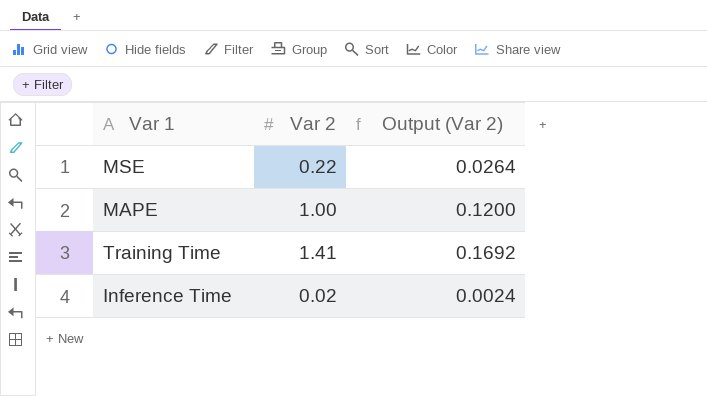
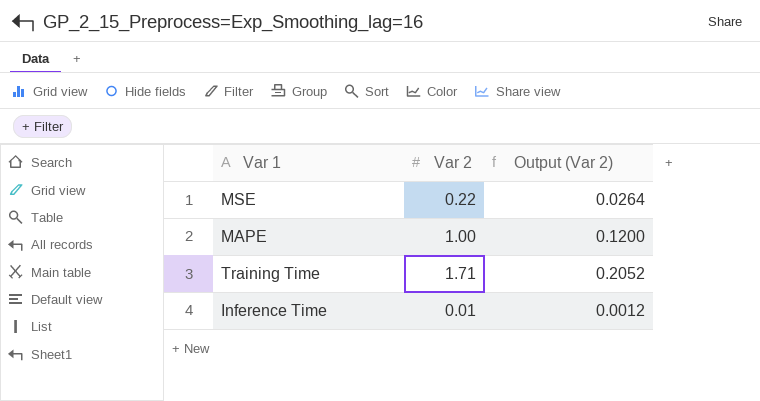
Training Time | Var 2: 1.41 -> 1.71
Training Time | Output (Var 2): 0.1692 -> 0.2052
Inference Time | Var 2: 0.02 -> 0.01
Inference Time | Output (Var 2): 0.0024 -> 0.0012

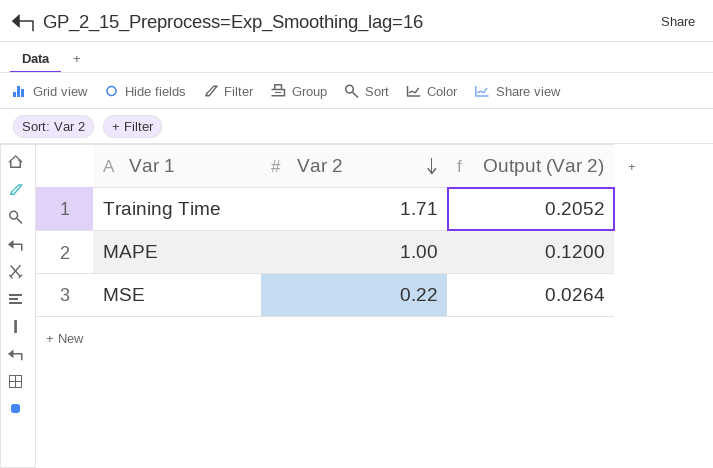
row order: none -> Var 2 descending
row Inference Time: 0.01 | 0.0012 -> none

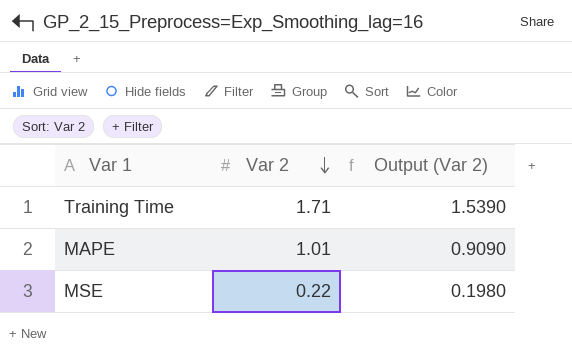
column Output (Var 2) | formula: [Var 2] * 0.12 -> [Var 2] * 0.9
MAPE | Var 2: 1.00 -> 1.01

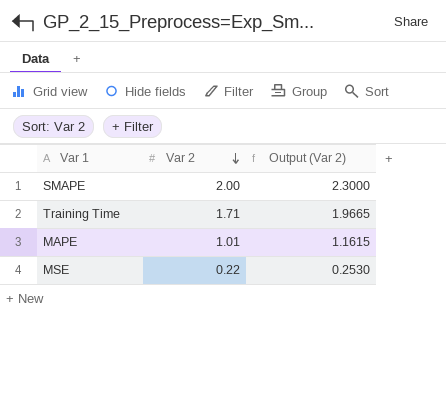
column Output (Var 2) | formula: [Var 2] * 0.9 -> [Var 2] * 1.15
row SMAPE: none -> 2.00 | 2.3000

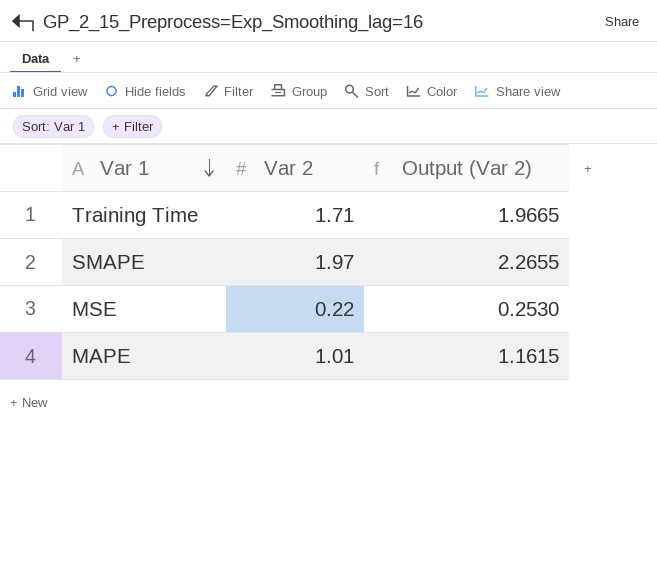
row order: Var 2 descending -> Var 1 descending
SMAPE | Var 2: 2.00 -> 1.97
SMAPE | Output (Var 2): 2.3000 -> 2.2655

